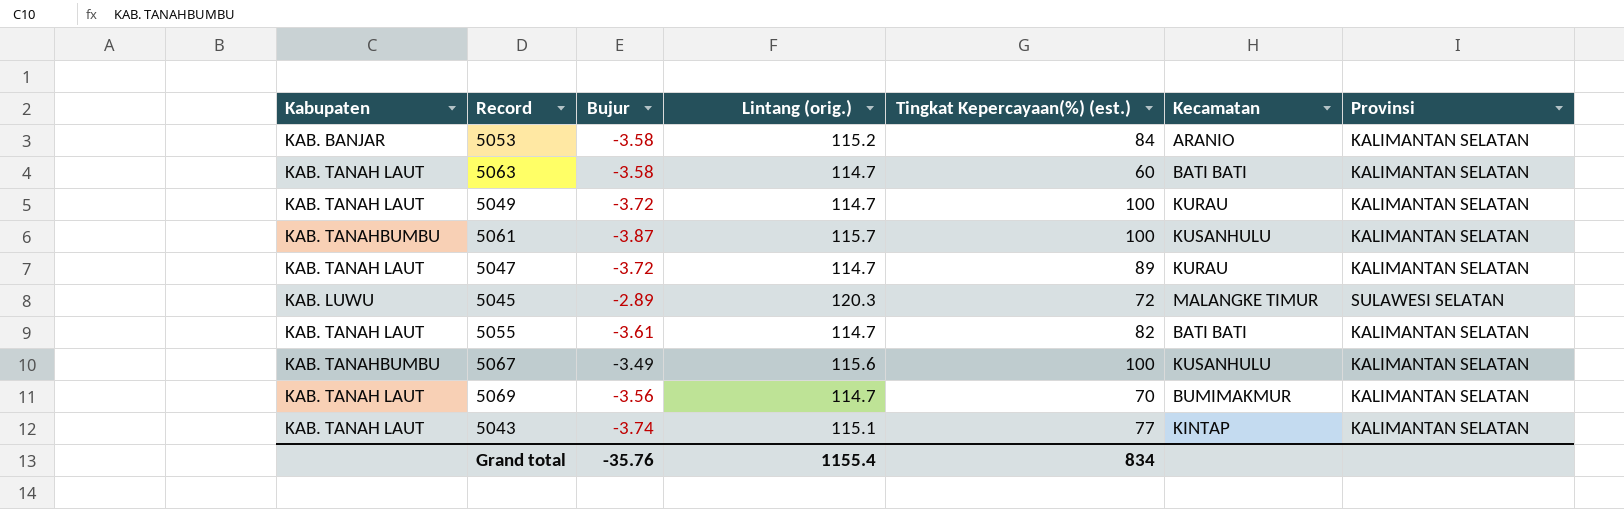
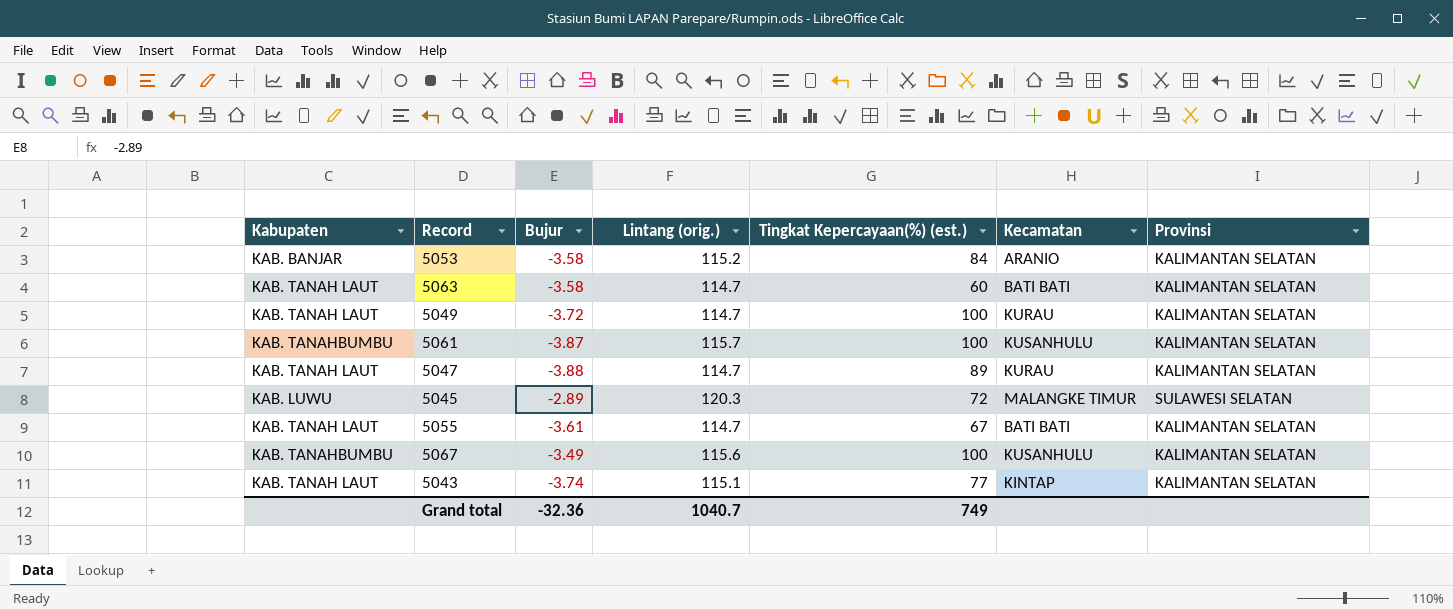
row 5069: KAB. TANAH LAUT | -3.56 | 114.7 | 70 | BUMIMAKMUR | KALIMANTAN SELATAN -> none
5047 | Bujur: -3.72 -> -3.88
5055 | Tingkat Kepercayaan(%) (est.): 82 -> 67
Grand total | Bujur: -35.76 -> -32.36
Grand total | Lintang (orig.): 1155.4 -> 1040.7
Grand total | Tingkat Kepercayaan(%) (est.): 834 -> 749

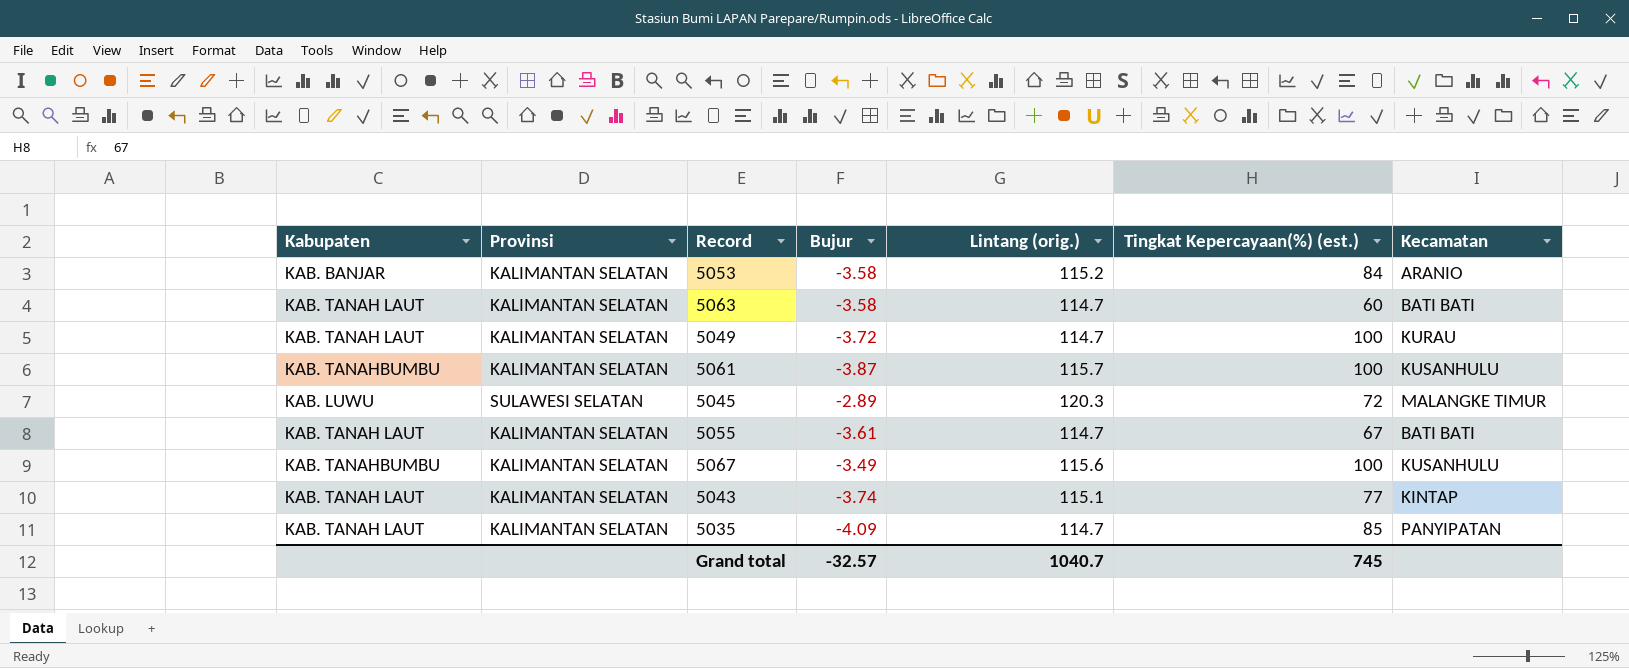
column Provinsi | position: 7 -> 2
row 5047: KAB. TANAH LAUT | -3.88 | 114.7 | 89 | KURAU | KALIMANTAN SELATAN -> none
row 5035: none -> KAB. TANAH LAUT | KALIMANTAN SELATAN | -4.09 | 114.7 | 85 | PANYIPATAN
Grand total | Bujur: -32.36 -> -32.57
Grand total | Tingkat Kepercayaan(%) (est.): 749 -> 745

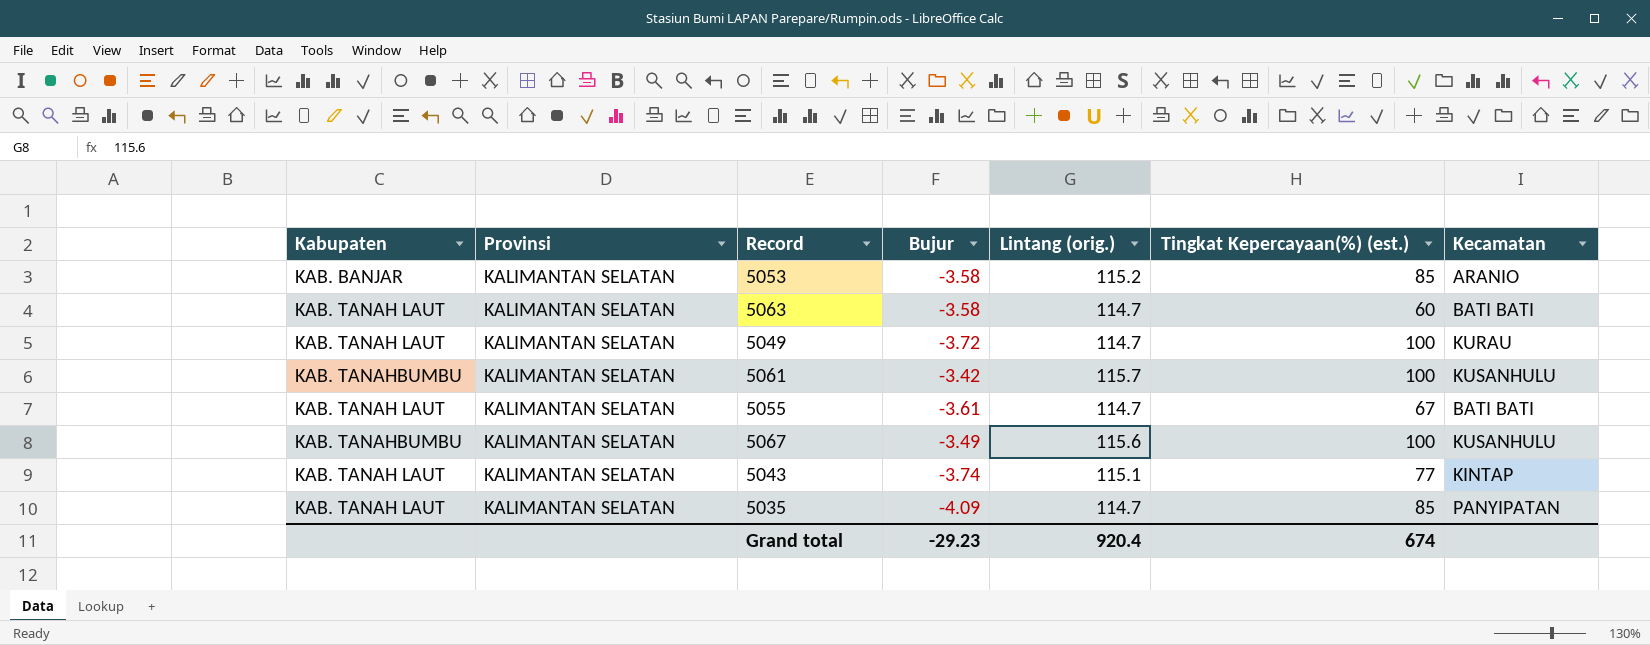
row 5045: KAB. LUWU | SULAWESI SELATAN | -2.89 | 120.3 | 72 | MALANGKE TIMUR -> none
5053 | Tingkat Kepercayaan(%) (est.): 84 -> 85
5061 | Bujur: -3.87 -> -3.42
Grand total | Bujur: -32.57 -> -29.23
Grand total | Lintang (orig.): 1040.7 -> 920.4
Grand total | Tingkat Kepercayaan(%) (est.): 745 -> 674

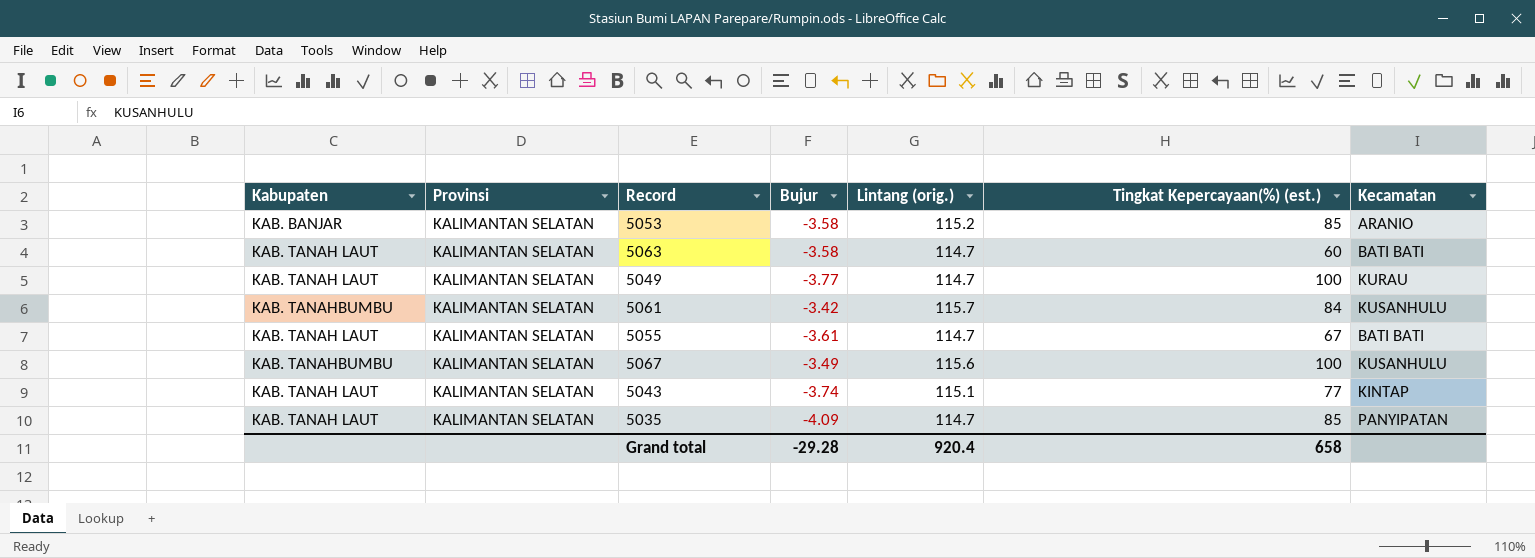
5049 | Bujur: -3.72 -> -3.77
5061 | Tingkat Kepercayaan(%) (est.): 100 -> 84
Grand total | Bujur: -29.23 -> -29.28
Grand total | Tingkat Kepercayaan(%) (est.): 674 -> 658

